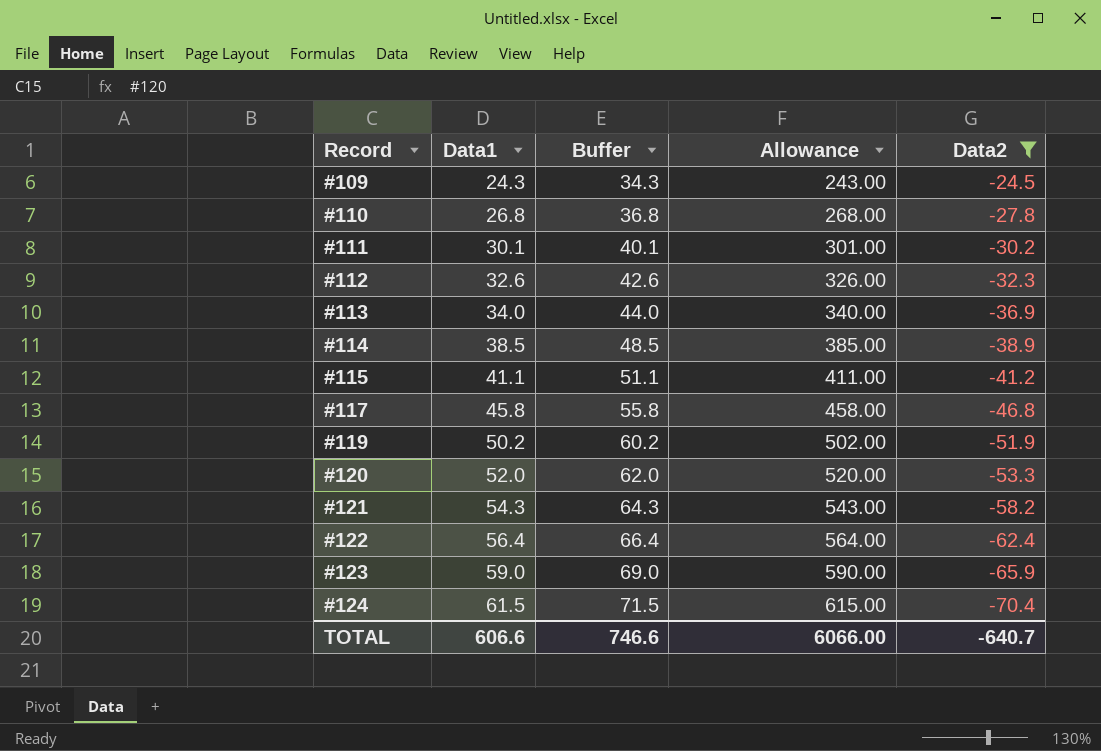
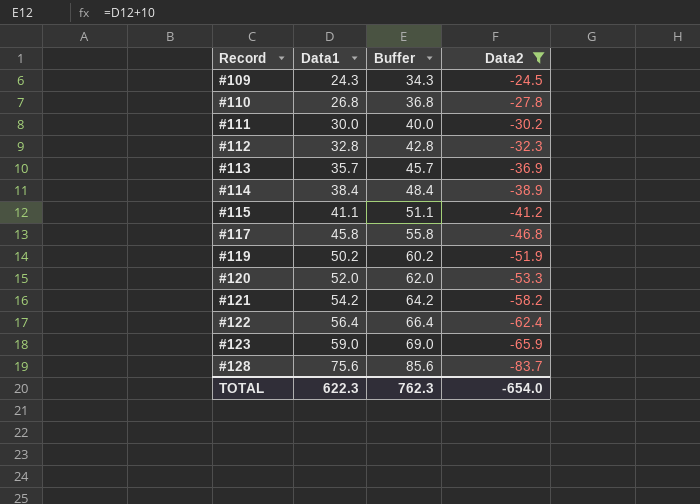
column Allowance | formula: [Data1] * 10 -> none
row #124: 61.5 | 71.5 | 615.00 | -70.4 -> none
#111 | Data1: 30.1 -> 30.0
#111 | Buffer: 40.1 -> 40.0
#112 | Data1: 32.6 -> 32.8
#112 | Buffer: 42.6 -> 42.8
#113 | Data1: 34.0 -> 35.7
#113 | Buffer: 44.0 -> 45.7
#114 | Data1: 38.5 -> 38.4
#114 | Buffer: 48.5 -> 48.4
#121 | Data1: 54.3 -> 54.2
#121 | Buffer: 64.3 -> 64.2
row #128: none -> 75.6 | 85.6 | -83.7
TOTAL | Data1: 606.6 -> 622.3
TOTAL | Buffer: 746.6 -> 762.3
TOTAL | Data2: -640.7 -> -654.0

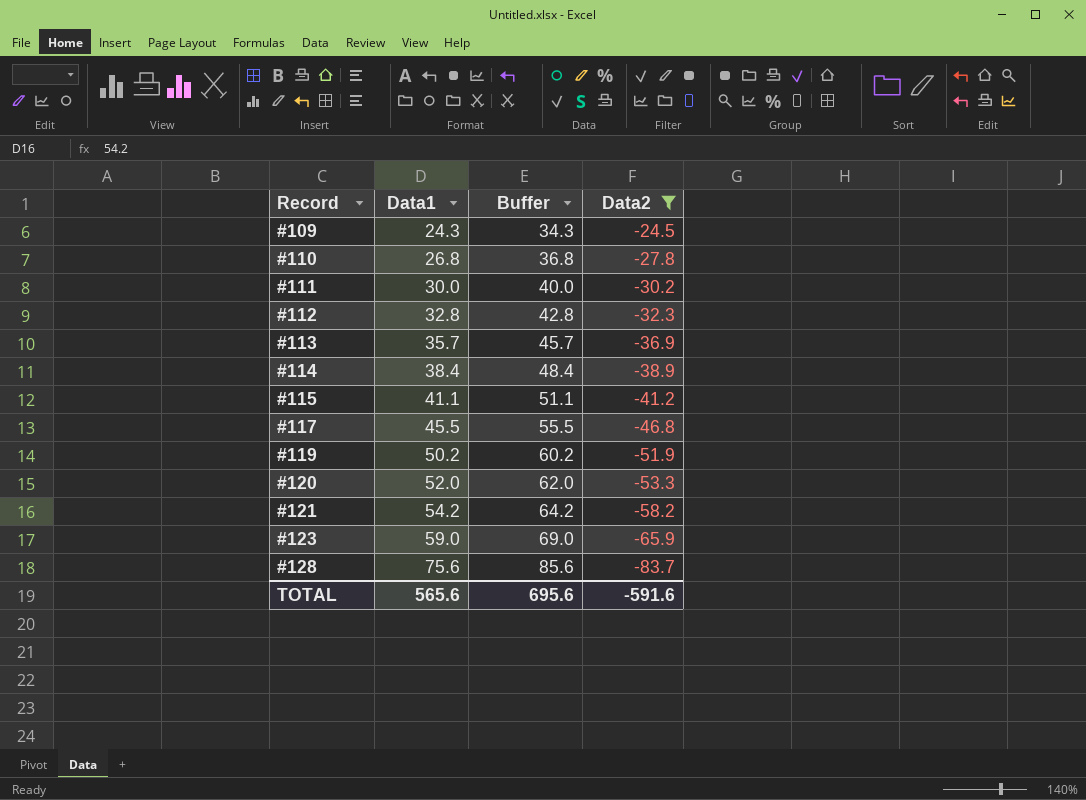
row #122: 56.4 | 66.4 | -62.4 -> none
#117 | Data1: 45.8 -> 45.5
#117 | Buffer: 55.8 -> 55.5
TOTAL | Data1: 622.3 -> 565.6
TOTAL | Buffer: 762.3 -> 695.6
TOTAL | Data2: -654.0 -> -591.6

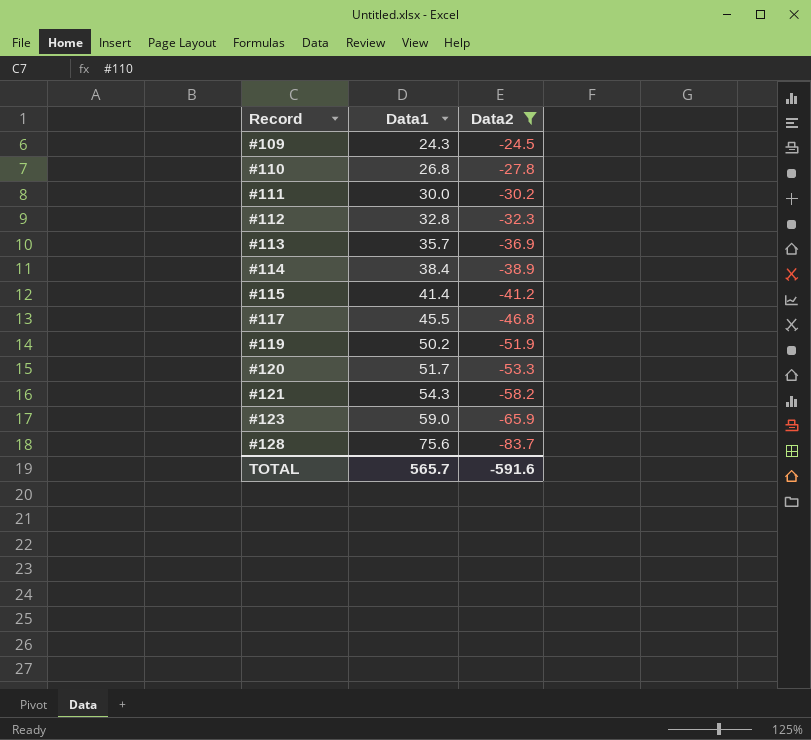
column Buffer | formula: [Data1] + 10 -> none
#115 | Data1: 41.1 -> 41.4
#120 | Data1: 52.0 -> 51.7
#121 | Data1: 54.2 -> 54.3
TOTAL | Data1: 565.6 -> 565.7

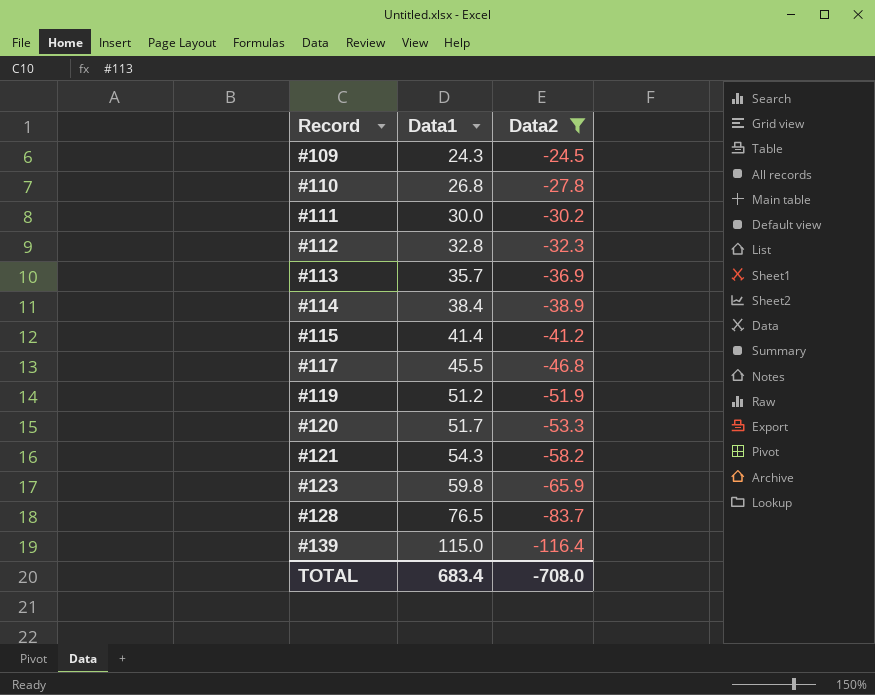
#119 | Data1: 50.2 -> 51.2
#123 | Data1: 59.0 -> 59.8
#128 | Data1: 75.6 -> 76.5
row #139: none -> 115.0 | -116.4
TOTAL | Data1: 565.7 -> 683.4
TOTAL | Data2: -591.6 -> -708.0

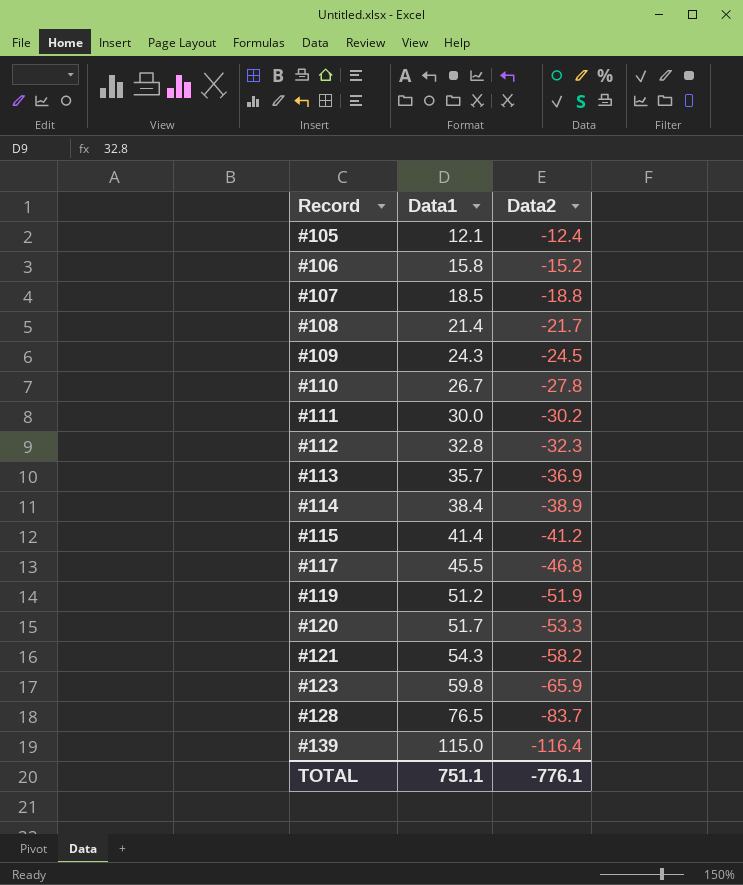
filter: Data2 <= -24.5 -> none
#110 | Data1: 26.8 -> 26.7
TOTAL | Data1: 683.4 -> 751.1
TOTAL | Data2: -708.0 -> -776.1

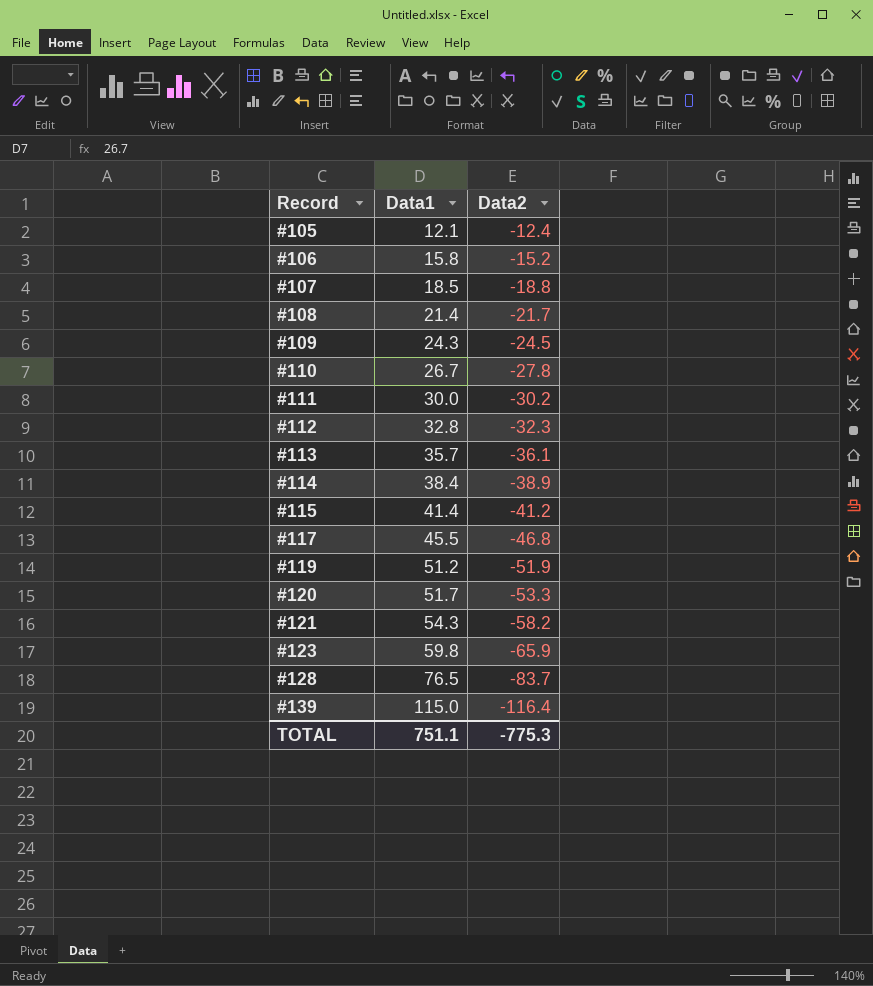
#113 | Data2: -36.9 -> -36.1
TOTAL | Data2: -776.1 -> -775.3

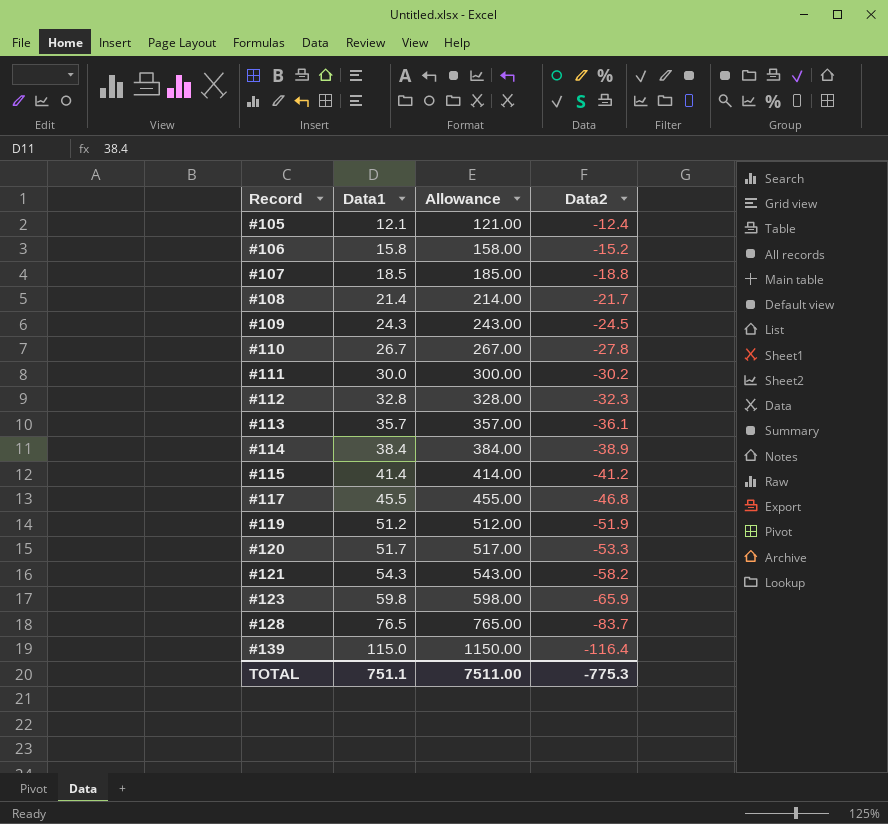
column Allowance | formula: none -> [Data1] * 10

